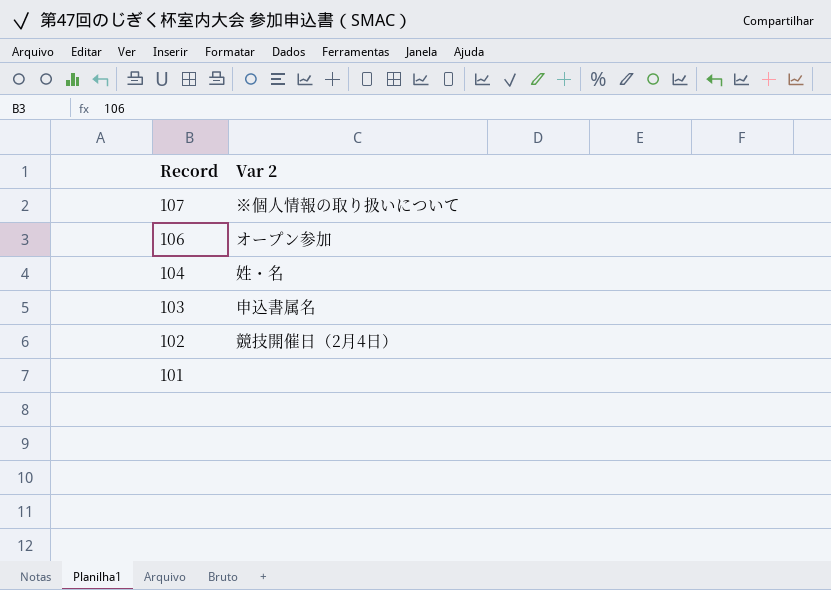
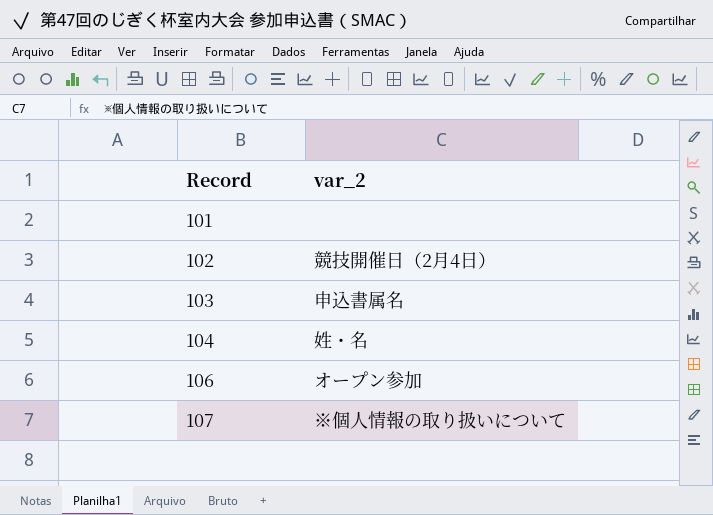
row order: Record descending -> Record ascending
column name: Var 2 -> var_2

